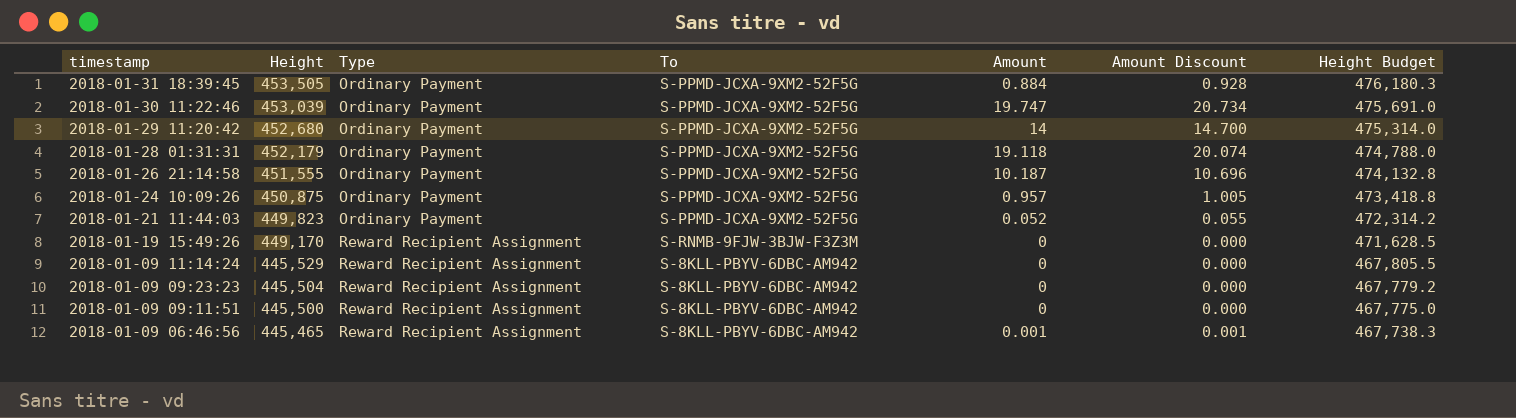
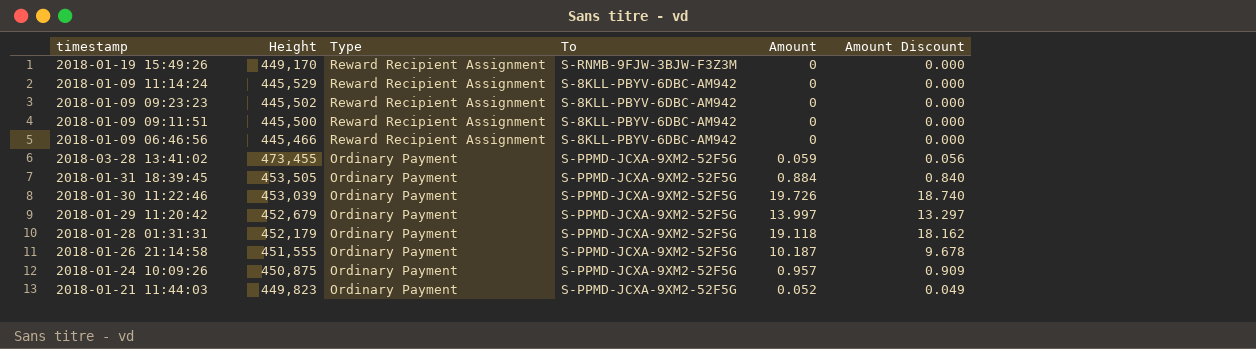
row order: timestamp descending -> Type descending
column Height Budget | formula: [Height] * 1.05 -> none
column Amount Discount | formula: [Amount] * 1.05 -> [Amount] * 0.95
2018-01-09 09:23:23 | Height: 445,504 -> 445,502
2018-01-09 06:46:56 | Height: 445,465 -> 445,466
2018-01-09 06:46:56 | Amount: 0.001 -> 0
row 2018-03-28 13:41:02: none -> 473,455 | Ordinary Payment | S-PPMD-JCXA-9XM2-52F5G | 0.059 | 0.056
2018-01-30 11:22:46 | Amount: 19.747 -> 19.726
2018-01-29 11:20:42 | Height: 452,680 -> 452,679
2018-01-29 11:20:42 | Amount: 14 -> 13.997

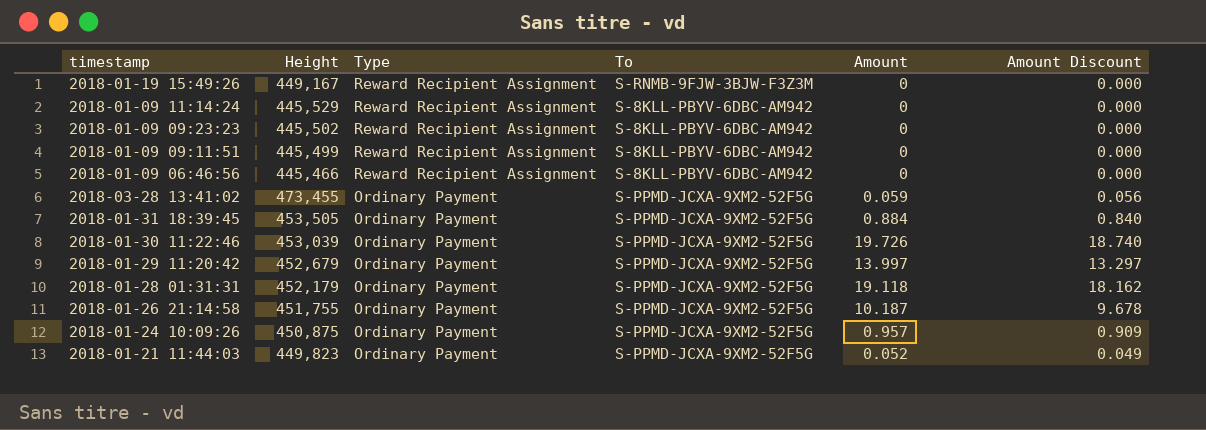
2018-01-19 15:49:26 | Height: 449,170 -> 449,167
2018-01-09 09:11:51 | Height: 445,500 -> 445,499
2018-01-26 21:14:58 | Height: 451,555 -> 451,755

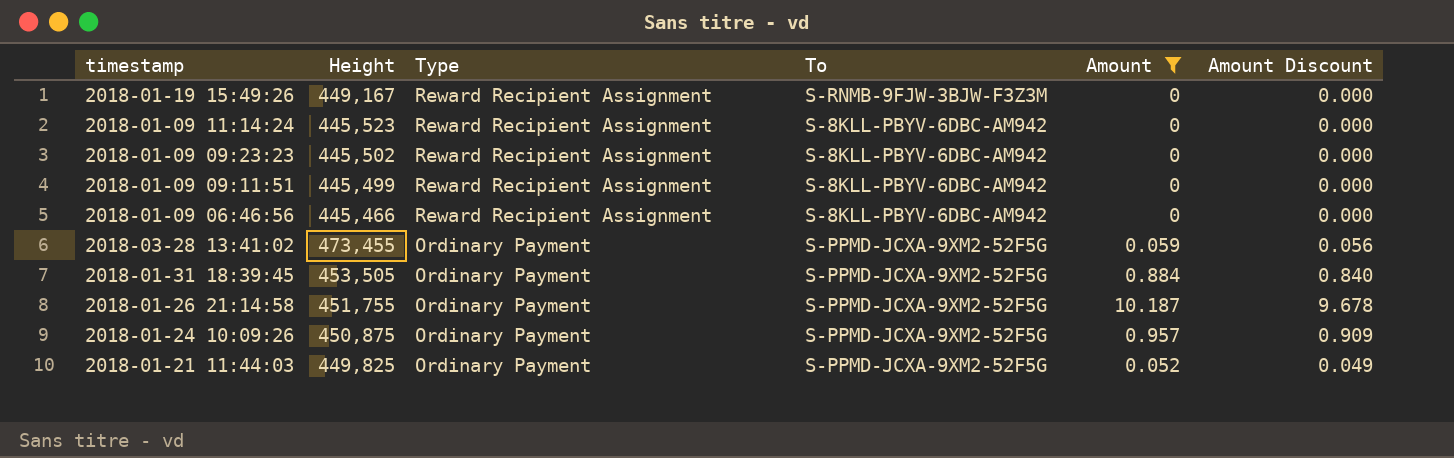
filter: none -> Amount <= 10.187
2018-01-09 11:14:24 | Height: 445,529 -> 445,523
2018-01-21 11:44:03 | Height: 449,823 -> 449,825

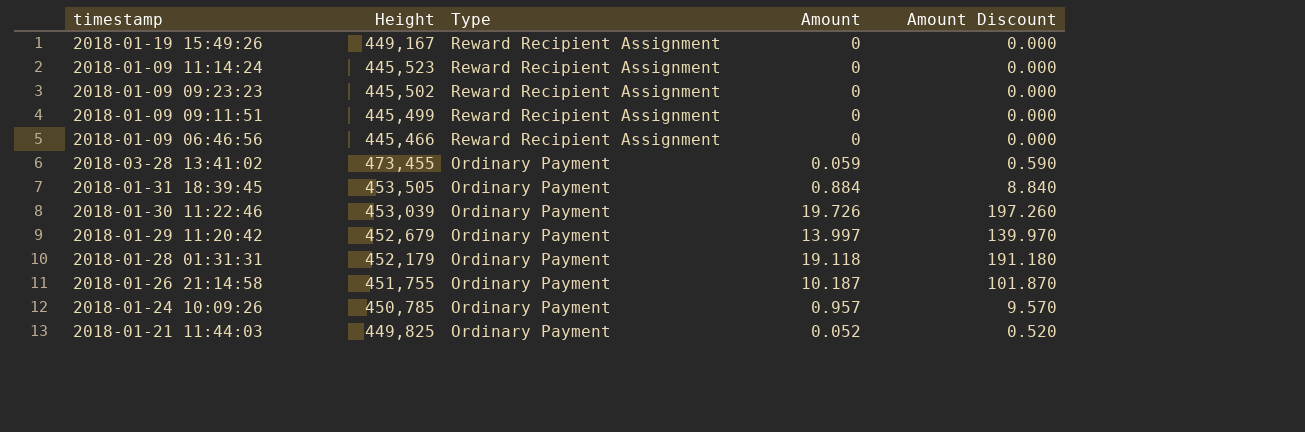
filter: Amount <= 10.187 -> none
column To | position: 4 -> none
column Amount Discount | formula: [Amount] * 0.95 -> [Amount] * 10
2018-01-24 10:09:26 | Height: 450,875 -> 450,785

